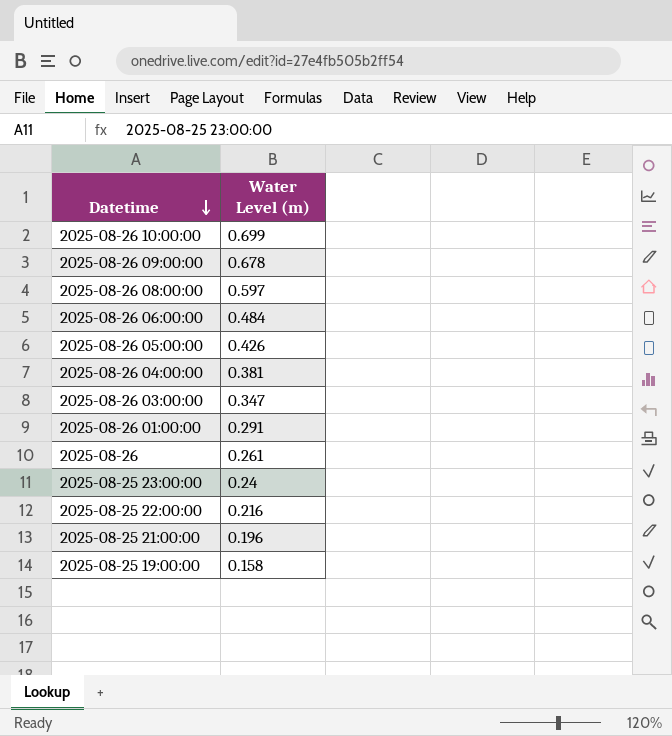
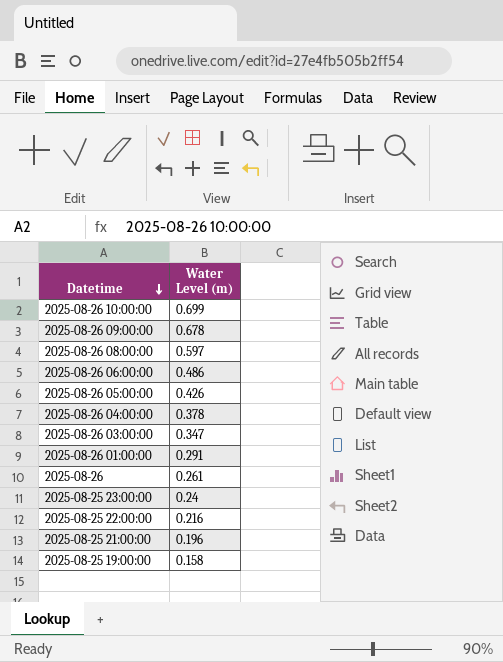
2025-08-26 06:00:00 | Water Level (m): 0.484 -> 0.486
2025-08-26 04:00:00 | Water Level (m): 0.381 -> 0.378

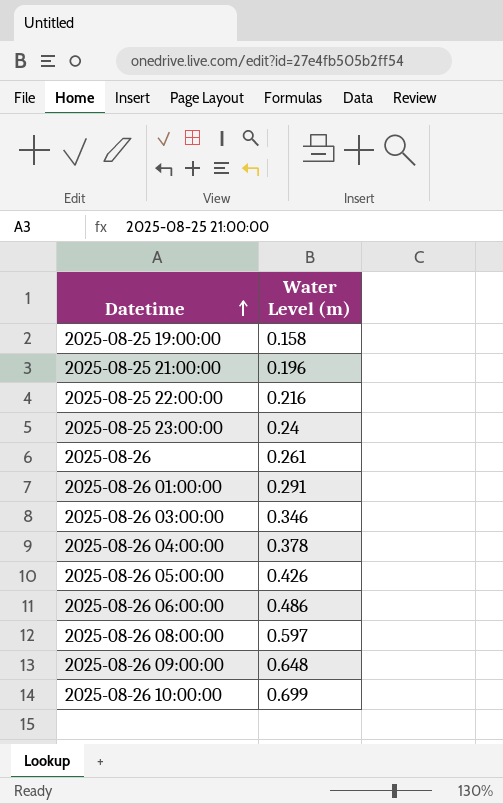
row order: Datetime descending -> Datetime ascending
2025-08-26 03:00:00 | Water Level (m): 0.347 -> 0.346
2025-08-26 09:00:00 | Water Level (m): 0.678 -> 0.648

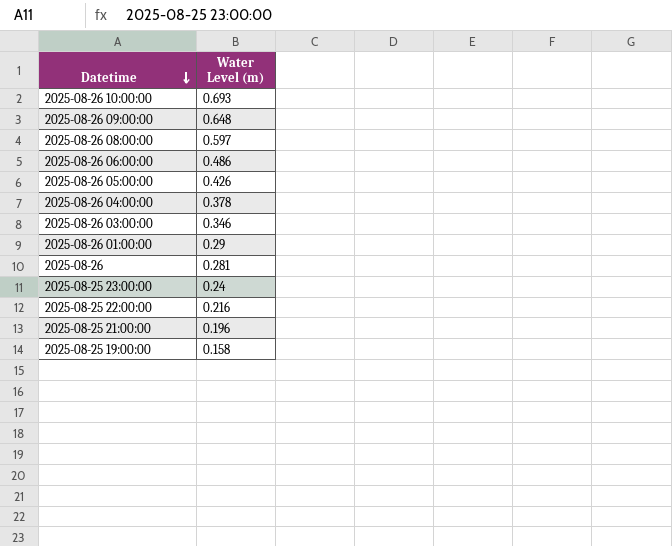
row order: Datetime ascending -> Datetime descending
2025-08-26 10:00:00 | Water Level (m): 0.699 -> 0.693
2025-08-26 01:00:00 | Water Level (m): 0.291 -> 0.29
2025-08-26 | Water Level (m): 0.261 -> 0.281

